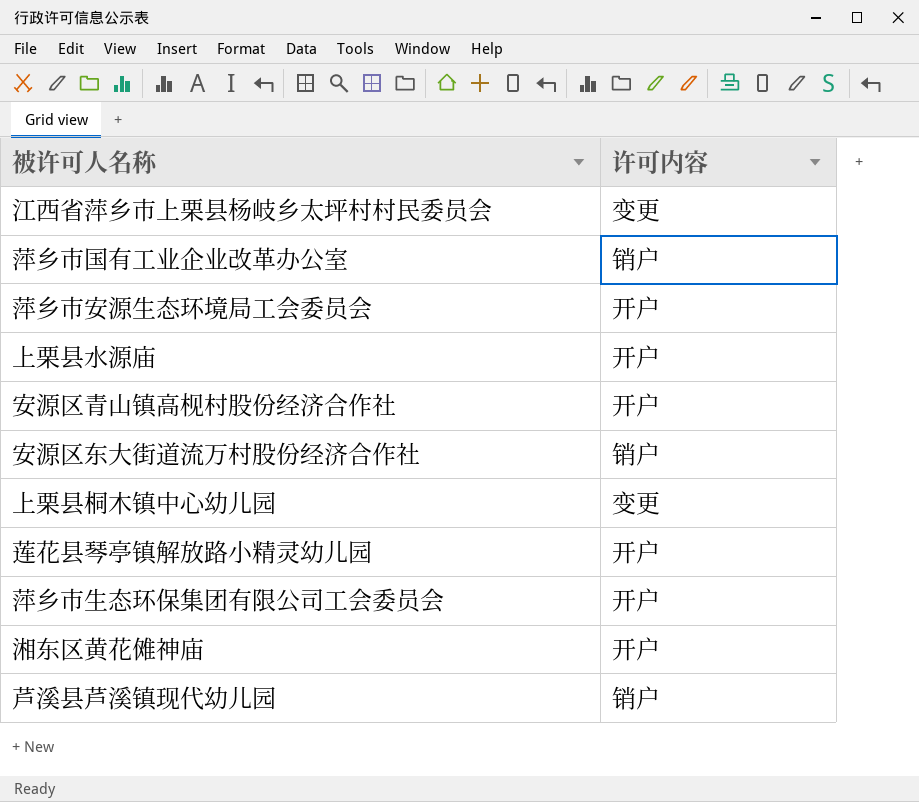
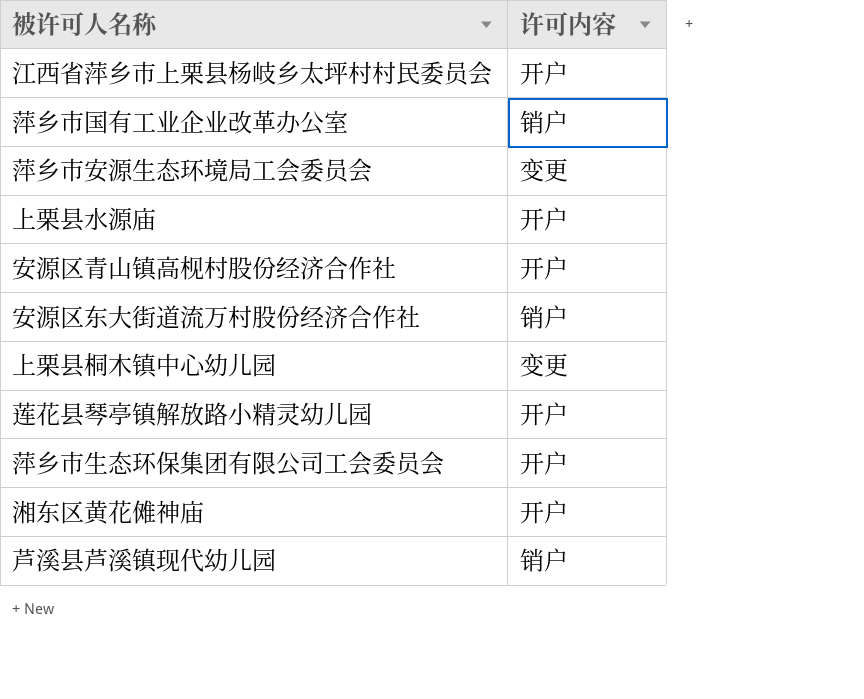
江西省萍乡市上栗县杨岐乡太坪村村民委员会 | 许可内容: 变更 -> 开户
萍乡市安源生态环境局工会委员会 | 许可内容: 开户 -> 变更

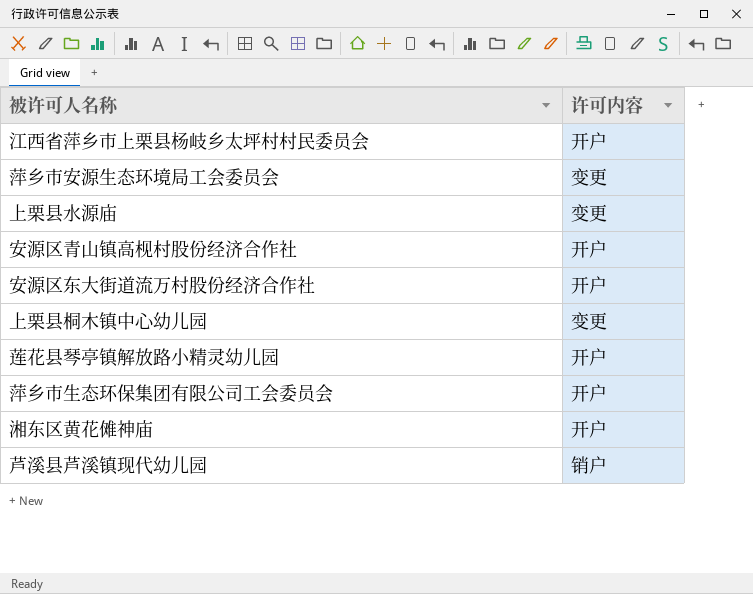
row 萍乡市国有工业企业改革办公室: 销户 -> none
上栗县水源庙 | 许可内容: 开户 -> 变更
安源区东大街道流万村股份经济合作社 | 许可内容: 销户 -> 开户

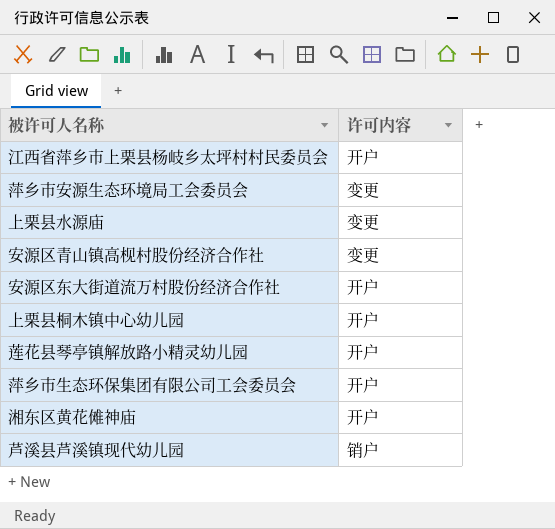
安源区青山镇高枧村股份经济合作社 | 许可内容: 开户 -> 变更
上栗县桐木镇中心幼儿园 | 许可内容: 变更 -> 开户

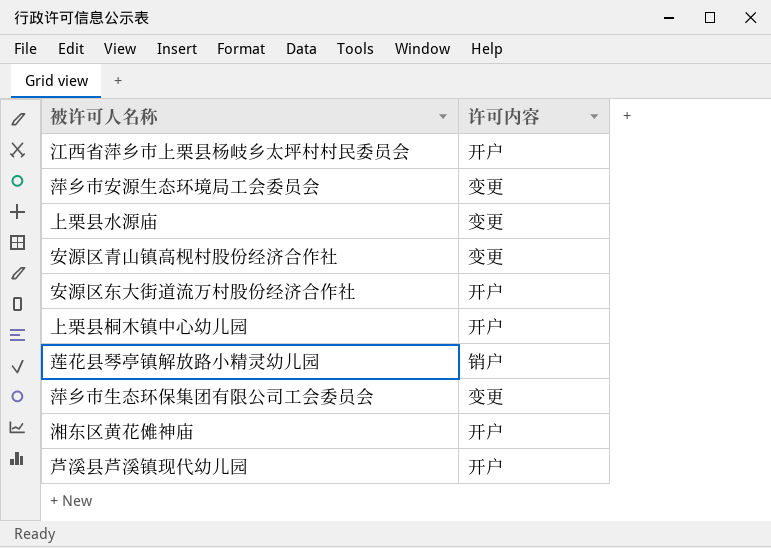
莲花县琴亭镇解放路小精灵幼儿园 | 许可内容: 开户 -> 销户
萍乡市生态环保集团有限公司工会委员会 | 许可内容: 开户 -> 变更
芦溪县芦溪镇现代幼儿园 | 许可内容: 销户 -> 开户

